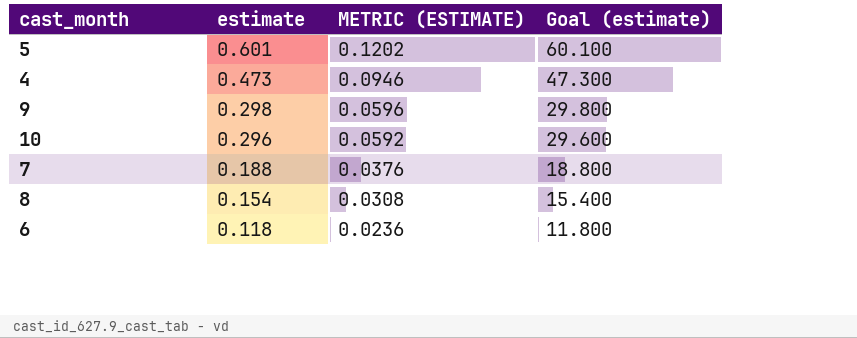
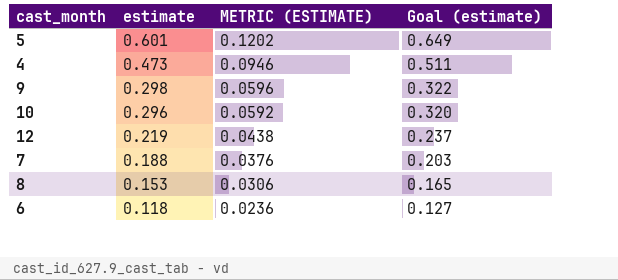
column Goal (estimate) | formula: [estimate] * 100 -> [estimate] * 1.08
row 12: none -> 0.219 | 0.0438 | 0.237
8 | estimate: 0.154 -> 0.153
8 | METRIC (ESTIMATE): 0.0308 -> 0.0306

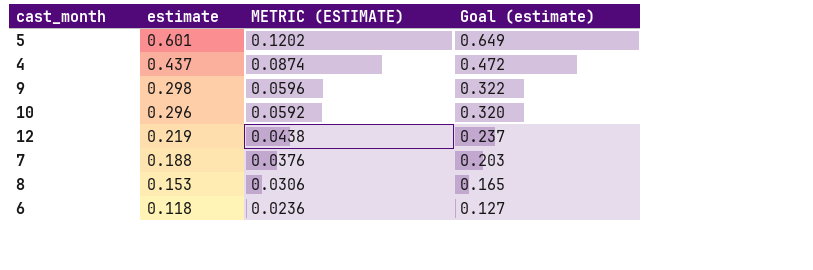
4 | estimate: 0.473 -> 0.437
4 | METRIC (ESTIMATE): 0.0946 -> 0.0874
4 | Goal (estimate): 0.511 -> 0.472

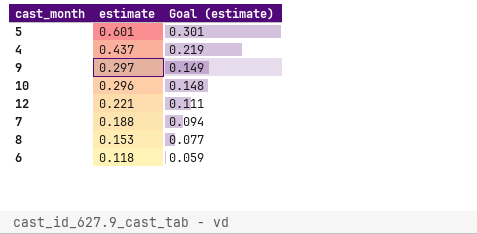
column METRIC (ESTIMATE) | formula: [estimate] * 0.2 -> none
column Goal (estimate) | formula: [estimate] * 1.08 -> [estimate] * 0.5
9 | estimate: 0.298 -> 0.297
12 | estimate: 0.219 -> 0.221

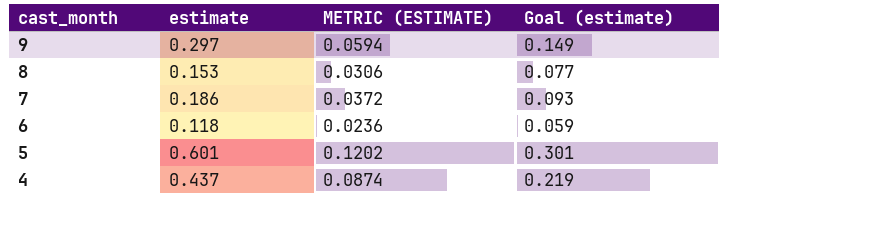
row order: estimate descending -> cast_month descending
column METRIC (ESTIMATE) | formula: none -> [estimate] * 0.2
row 10: 0.296 | 0.148 -> none
row 12: 0.221 | 0.111 -> none
7 | estimate: 0.188 -> 0.186
7 | Goal (estimate): 0.094 -> 0.093

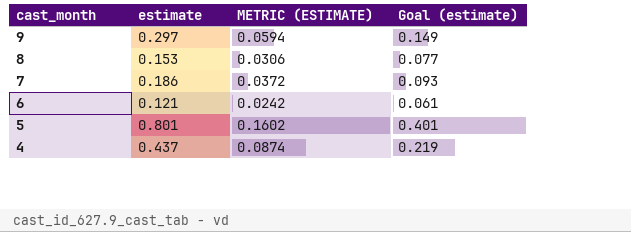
6 | estimate: 0.118 -> 0.121
6 | METRIC (ESTIMATE): 0.0236 -> 0.0242
6 | Goal (estimate): 0.059 -> 0.061
5 | estimate: 0.601 -> 0.801
5 | METRIC (ESTIMATE): 0.1202 -> 0.1602
5 | Goal (estimate): 0.301 -> 0.401

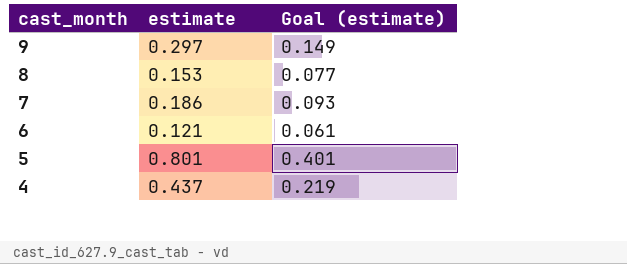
column METRIC (ESTIMATE) | formula: [estimate] * 0.2 -> none

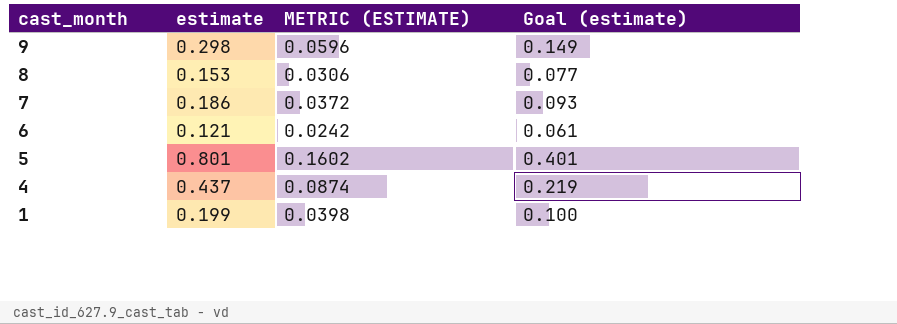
column METRIC (ESTIMATE) | formula: none -> [estimate] * 0.2
9 | estimate: 0.297 -> 0.298
row 1: none -> 0.199 | 0.0398 | 0.100

